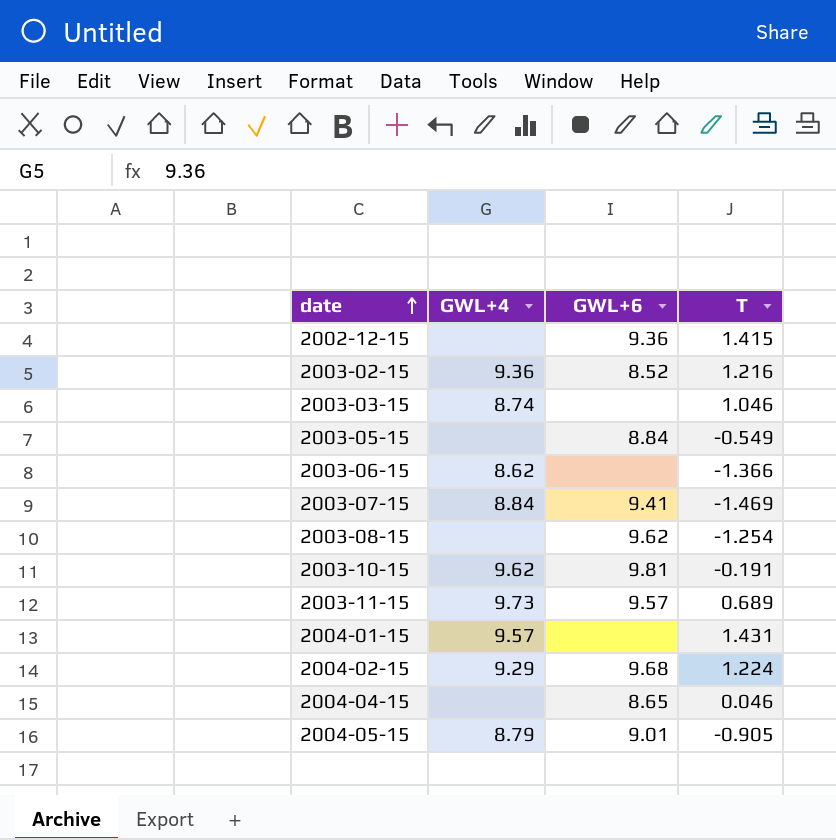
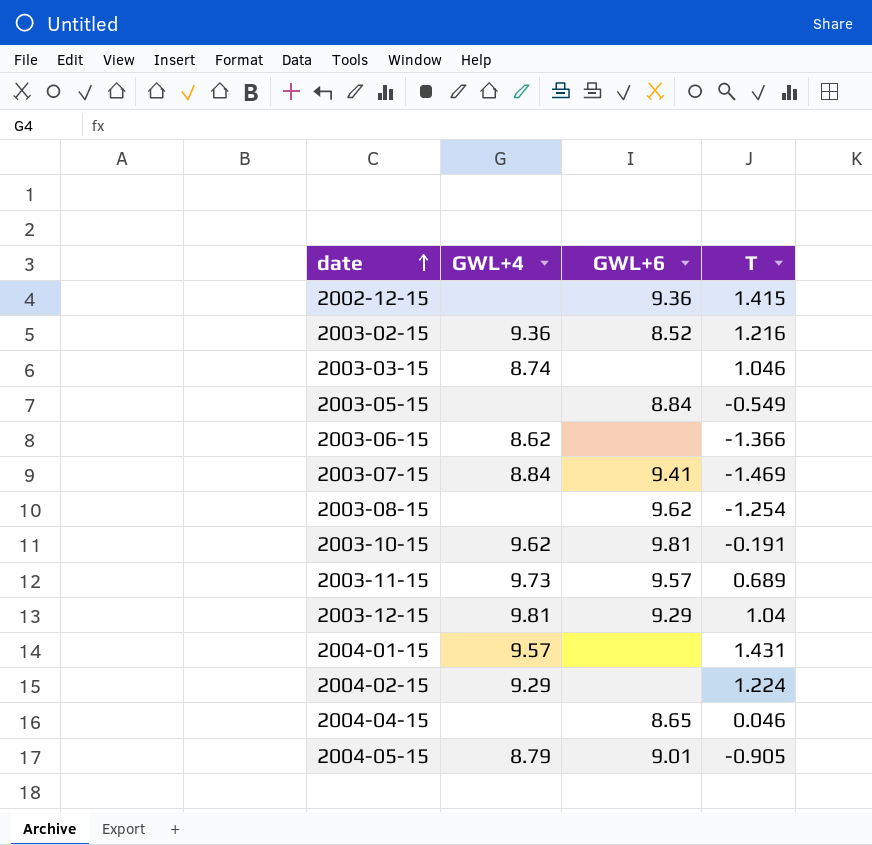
row 2003-12-15: none -> 9.81 | 9.29 | 1.04
2004-02-15 | GWL+6: 9.68 -> none

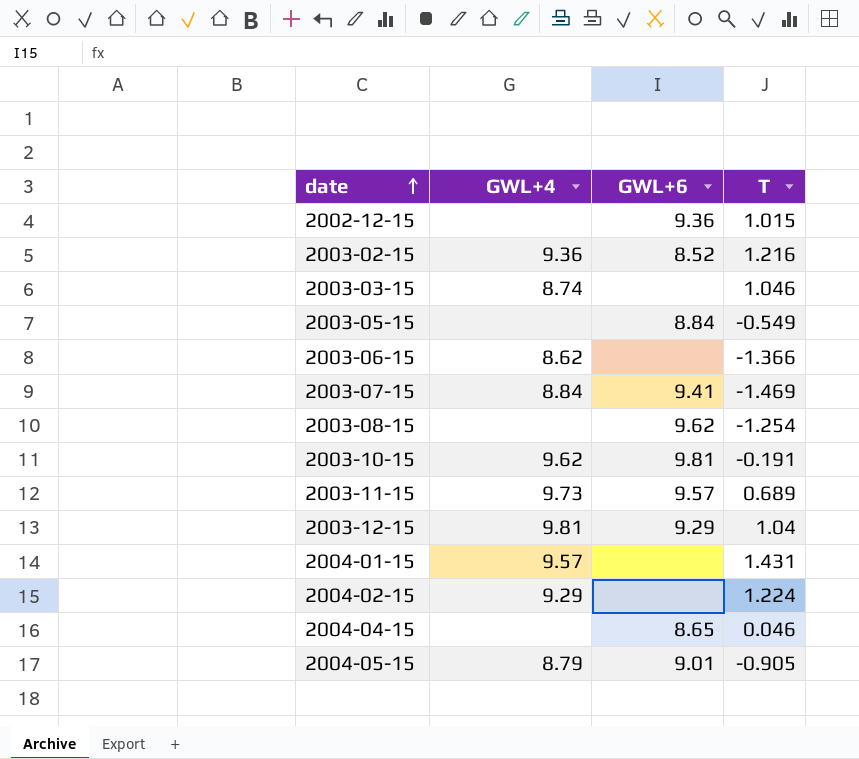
2002-12-15 | T: 1.415 -> 1.015

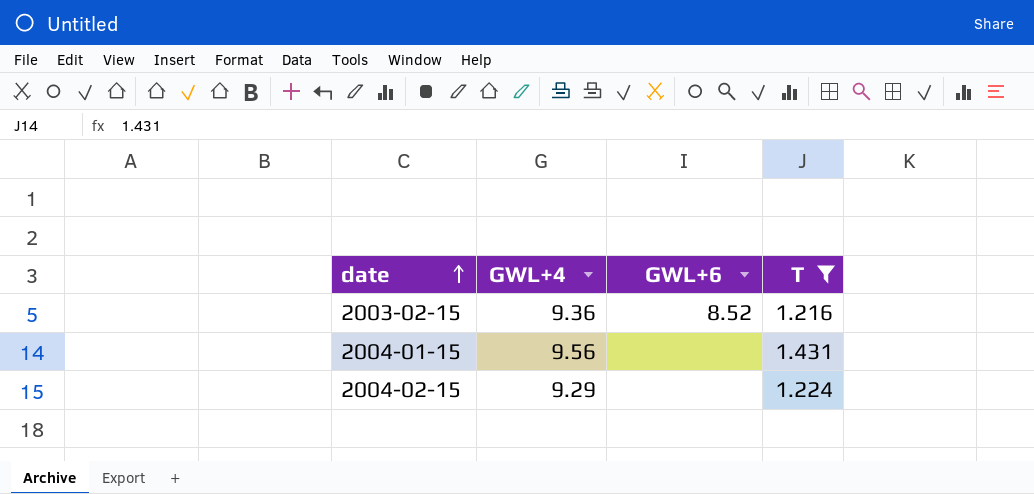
filter: none -> T >= 1.216
2004-01-15 | GWL+4: 9.57 -> 9.56

